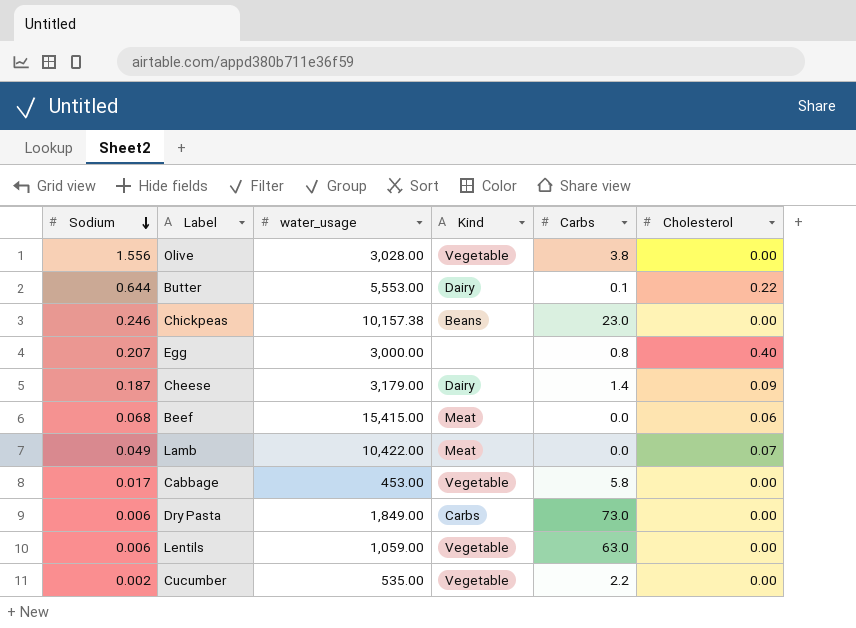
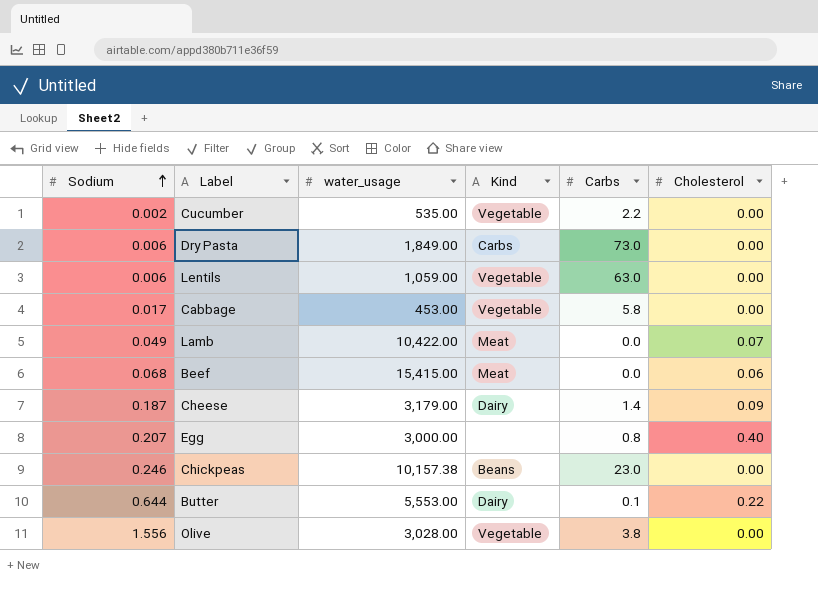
row order: Sodium descending -> Sodium ascending

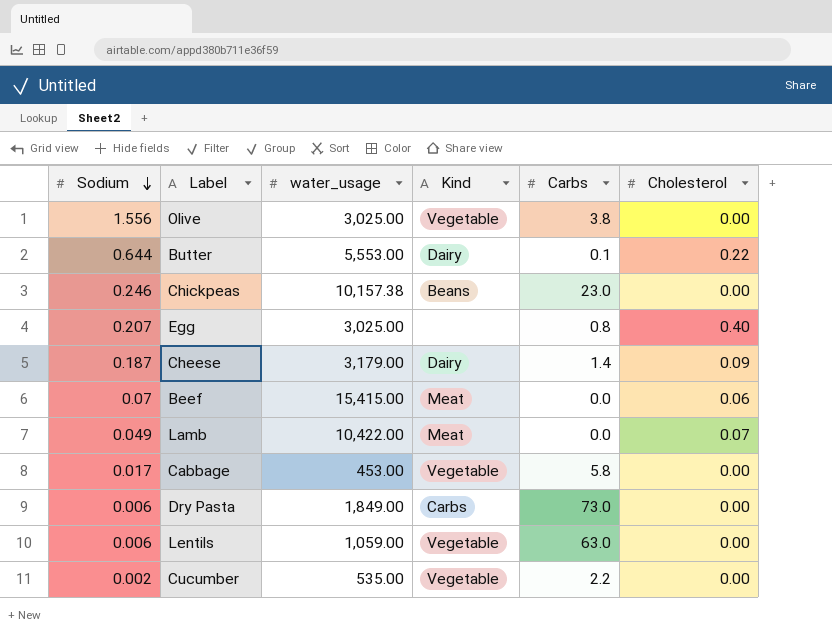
row order: Sodium ascending -> Sodium descending
Olive | water_usage: 3,028.00 -> 3,025.00
Egg | water_usage: 3,000.00 -> 3,025.00
Beef | Sodium: 0.068 -> 0.07

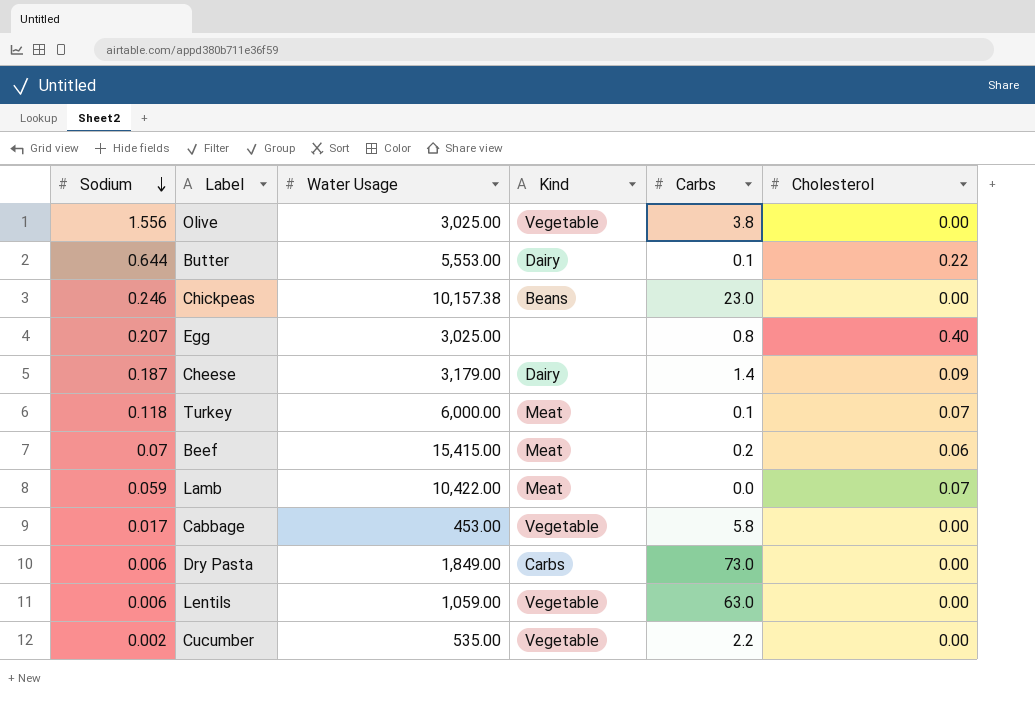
column name: water_usage -> Water Usage
row Turkey: none -> 0.118 | 6,000.00 | Meat | 0.1 | 0.07
Beef | Carbs: 0.0 -> 0.2
Lamb | Sodium: 0.049 -> 0.059

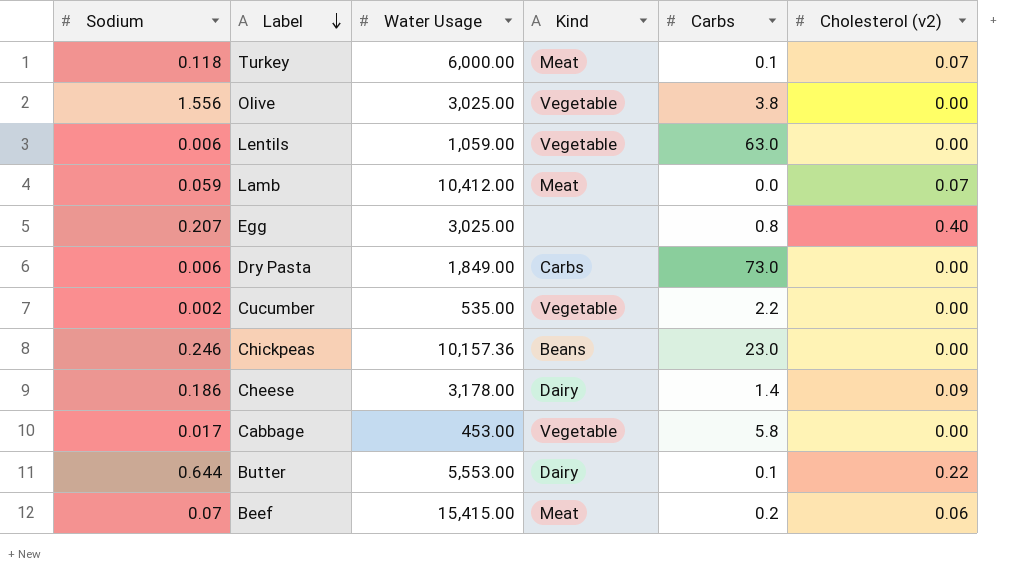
row order: Sodium descending -> Label descending
column name: Cholesterol -> Cholesterol (v2)
Lamb | Water Usage: 10,422.00 -> 10,412.00
Chickpeas | Water Usage: 10,157.38 -> 10,157.36
Cheese | Sodium: 0.187 -> 0.186
Cheese | Water Usage: 3,179.00 -> 3,178.00

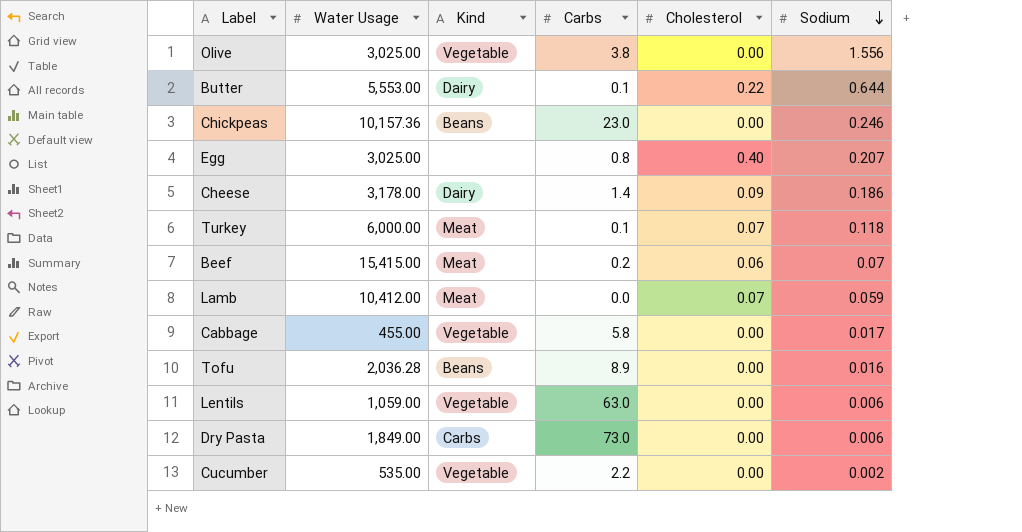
row order: Label descending -> Sodium descending
column name: Cholesterol (v2) -> Cholesterol
column Sodium | position: 1 -> 6
Cabbage | Water Usage: 453.00 -> 455.00
row Tofu: none -> 2,036.28 | Beans | 8.9 | 0.00 | 0.016

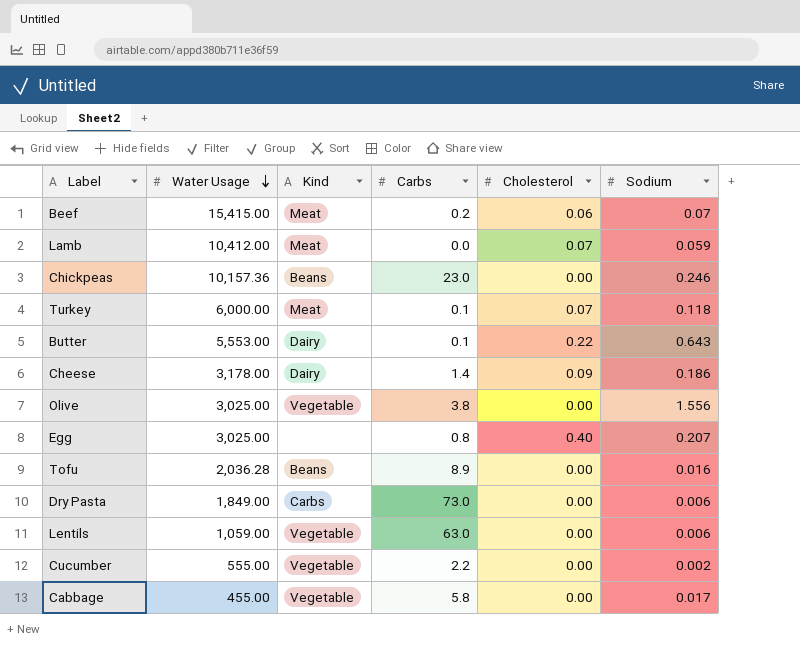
row order: Sodium descending -> Water Usage descending
Butter | Sodium: 0.644 -> 0.643
Cucumber | Water Usage: 535.00 -> 555.00

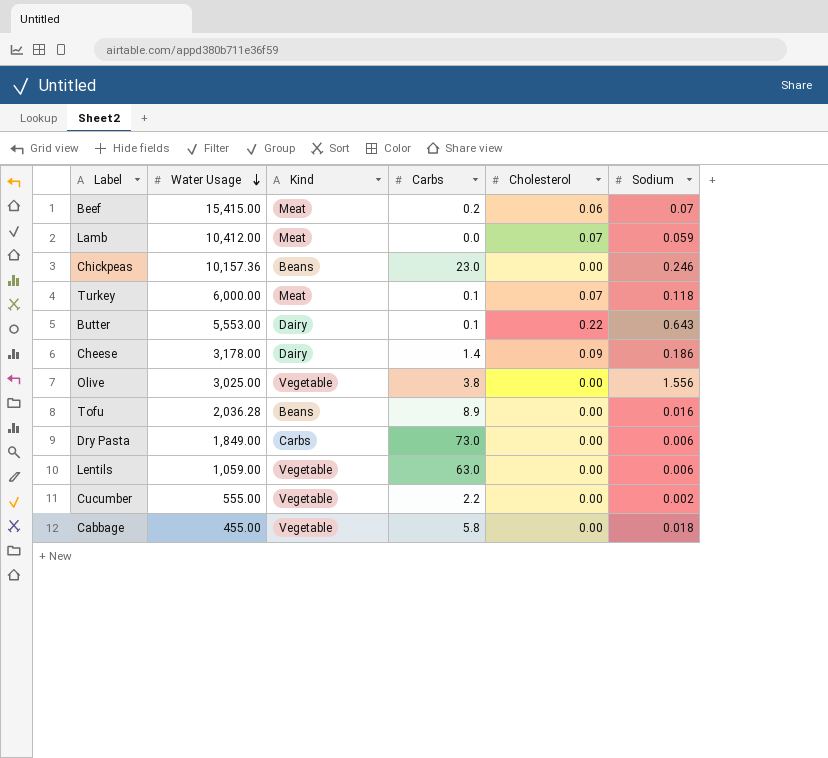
row Egg: 3,025.00 | none | 0.8 | 0.40 | 0.207 -> none
Cabbage | Sodium: 0.017 -> 0.018

